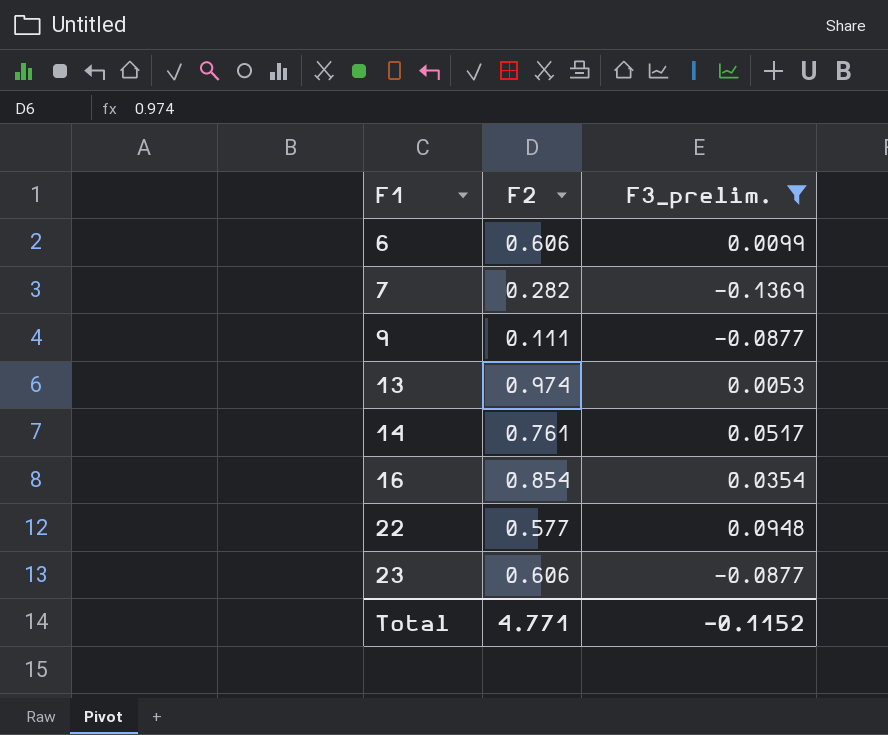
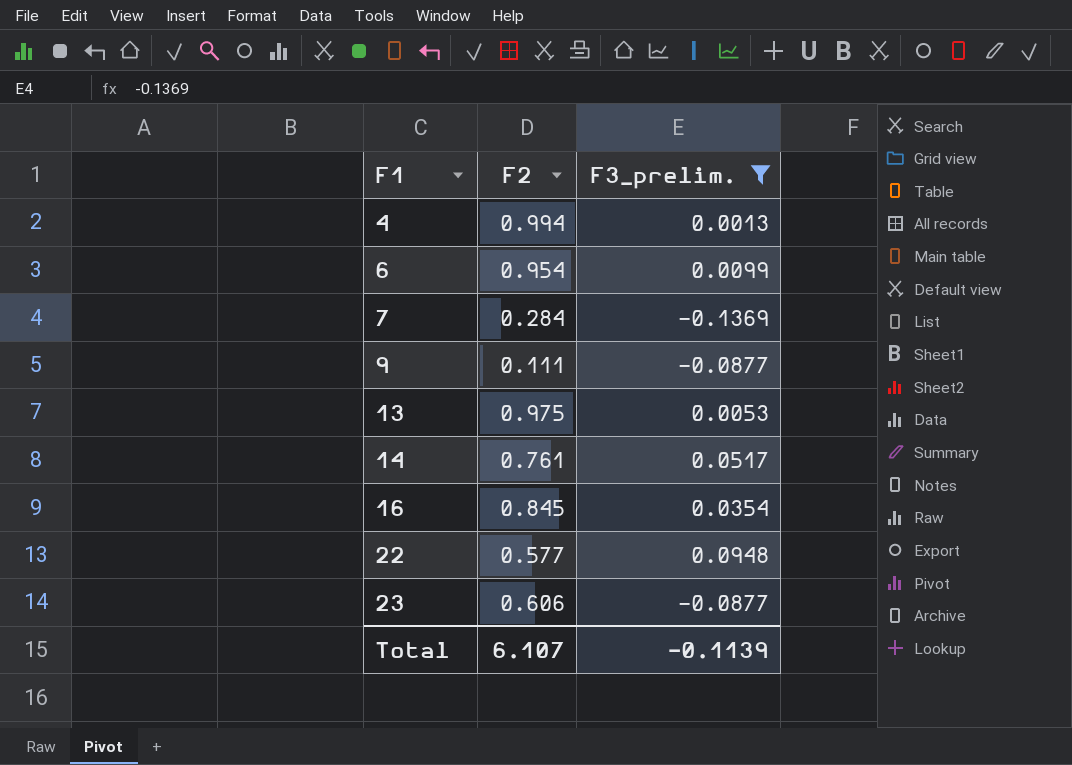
row 4: none -> 0.994 | 0.0013
6 | F2: 0.606 -> 0.954
7 | F2: 0.282 -> 0.284
13 | F2: 0.974 -> 0.975
16 | F2: 0.854 -> 0.845
Total | F2: 4.771 -> 6.107
Total | F3_prelim.: -0.1152 -> -0.1139

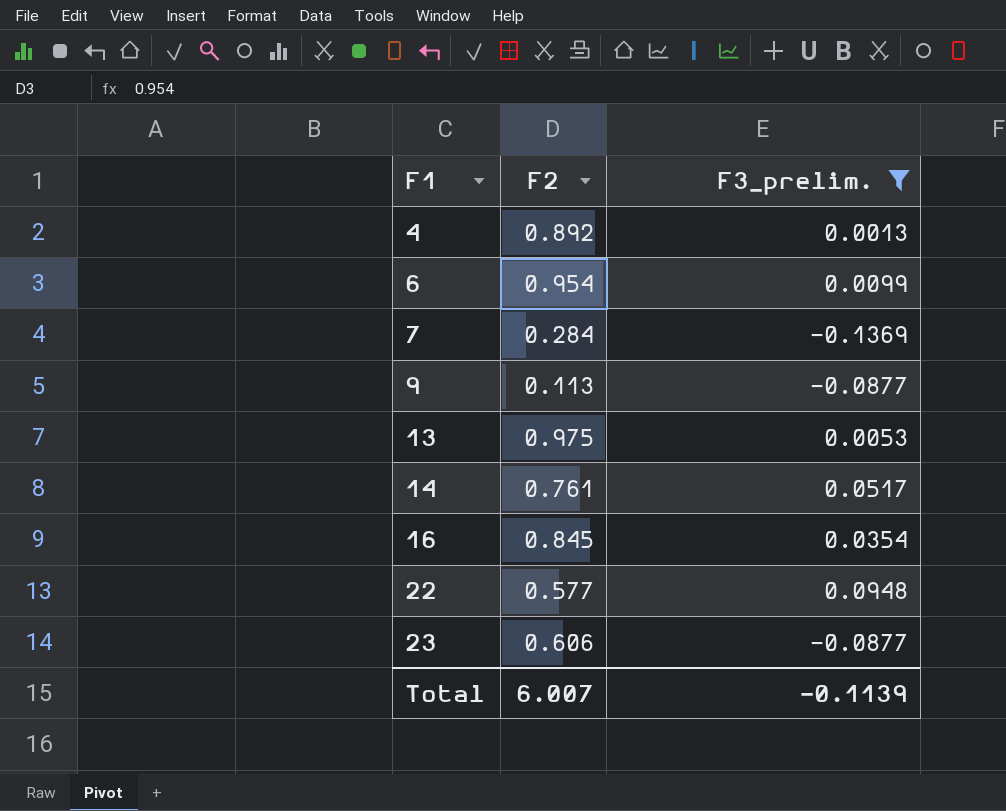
4 | F2: 0.994 -> 0.892
9 | F2: 0.111 -> 0.113
Total | F2: 6.107 -> 6.007

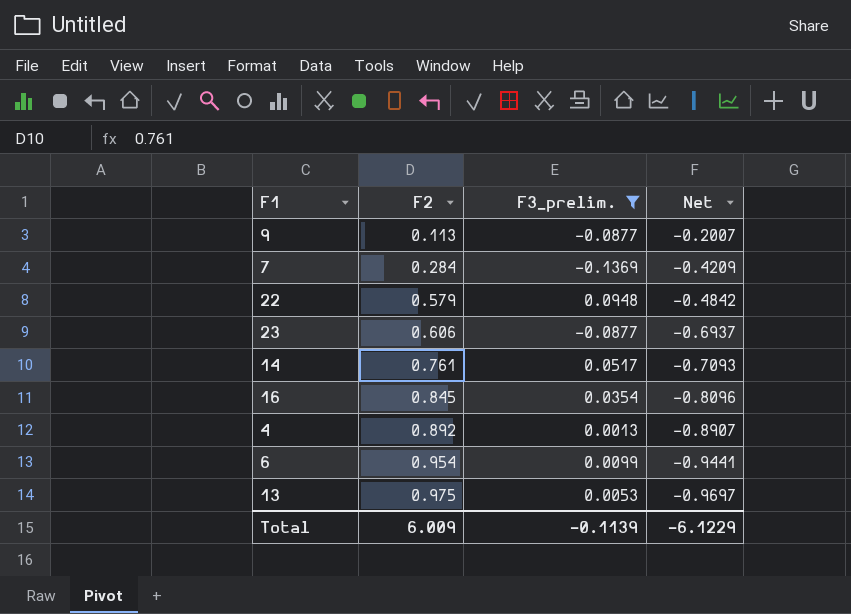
row order: F1 ascending -> F2 ascending
column Net | formula: none -> [F3_prelim.] - [F2]
22 | F2: 0.577 -> 0.579
Total | F2: 6.007 -> 6.009

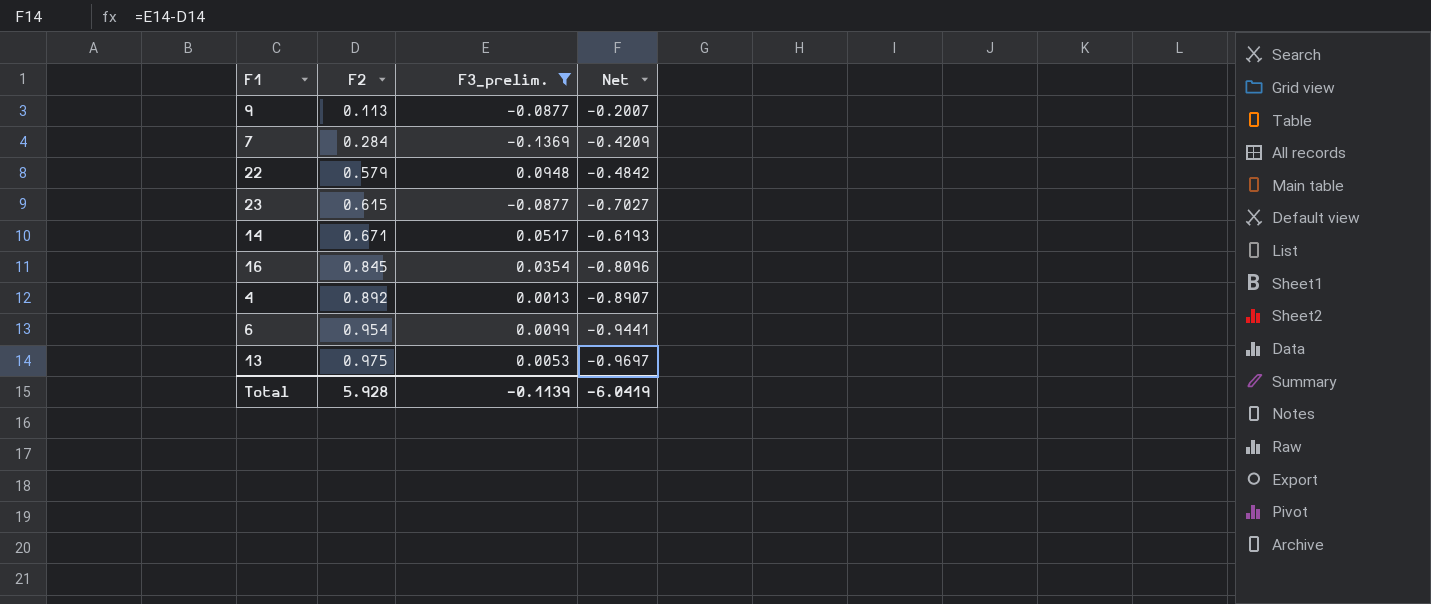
23 | F2: 0.606 -> 0.615
23 | Net: -0.6937 -> -0.7027
14 | F2: 0.761 -> 0.671
14 | Net: -0.7093 -> -0.6193
Total | F2: 6.009 -> 5.928
Total | Net: -6.1229 -> -6.0419

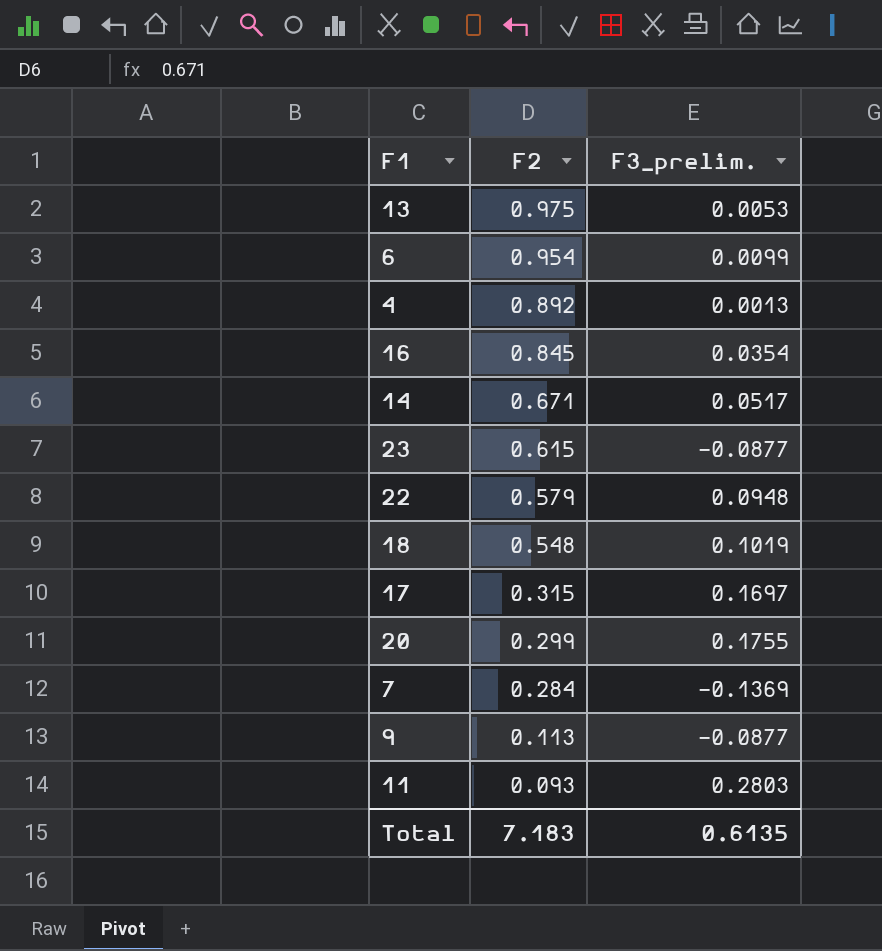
filter: F3_prelim. <= 0.0948 -> none
row order: F2 ascending -> F2 descending
column Net | formula: [F3_prelim.] - [F2] -> none
Total | F2: 5.928 -> 7.183
Total | F3_prelim.: -0.1139 -> 0.6135

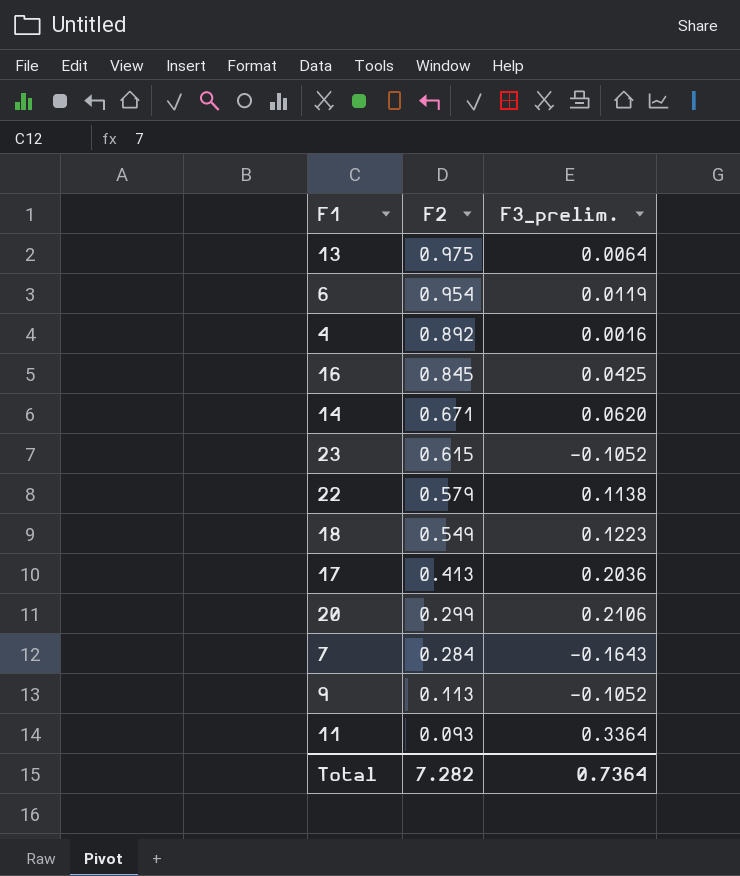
13 | F3_prelim.: 0.0053 -> 0.0064
6 | F3_prelim.: 0.0099 -> 0.0119
4 | F3_prelim.: 0.0013 -> 0.0016
16 | F3_prelim.: 0.0354 -> 0.0425
14 | F3_prelim.: 0.0517 -> 0.0620
23 | F3_prelim.: -0.0877 -> -0.1052
22 | F3_prelim.: 0.0948 -> 0.1138
18 | F2: 0.548 -> 0.549
18 | F3_prelim.: 0.1019 -> 0.1223
17 | F2: 0.315 -> 0.413
17 | F3_prelim.: 0.1697 -> 0.2036
20 | F3_prelim.: 0.1755 -> 0.2106
7 | F3_prelim.: -0.1369 -> -0.1643
9 | F3_prelim.: -0.0877 -> -0.1052
11 | F3_prelim.: 0.2803 -> 0.3364
Total | F2: 7.183 -> 7.282
Total | F3_prelim.: 0.6135 -> 0.7364

